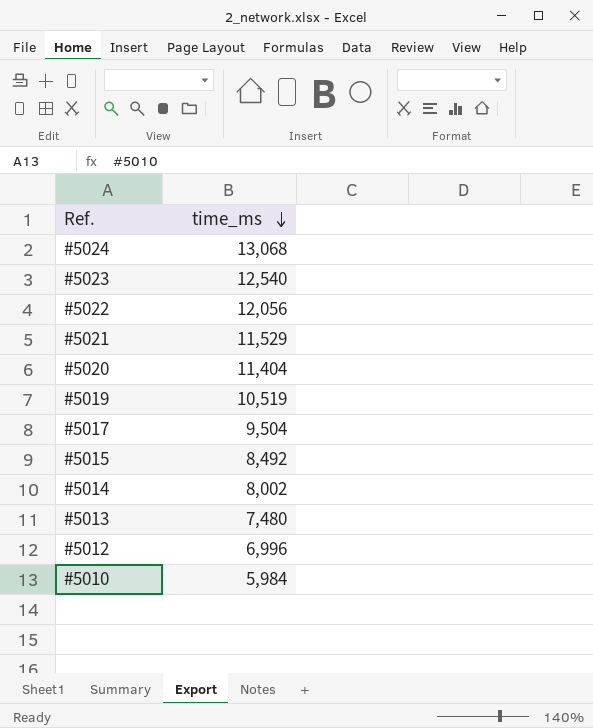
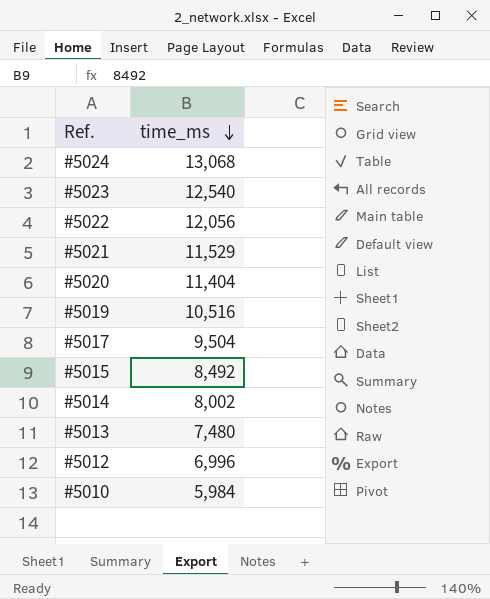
#5019 | time_ms: 10,519 -> 10,516

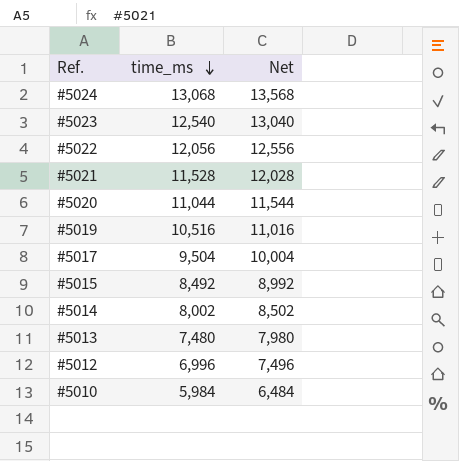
column Net | formula: none -> [time_ms] + 500
#5021 | time_ms: 11,529 -> 11,528
#5020 | time_ms: 11,404 -> 11,044

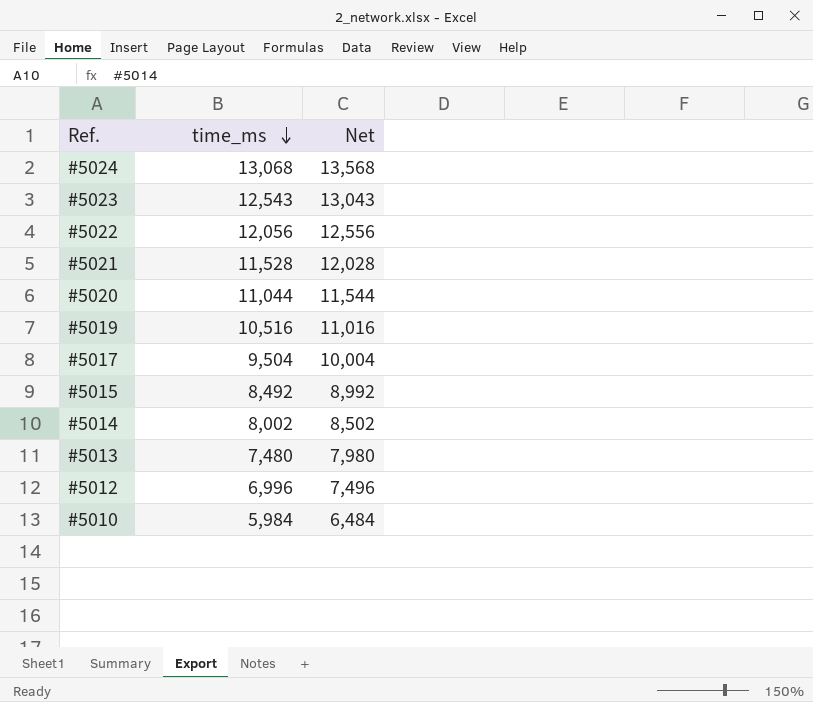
#5023 | time_ms: 12,540 -> 12,543
#5023 | Net: 13,040 -> 13,043

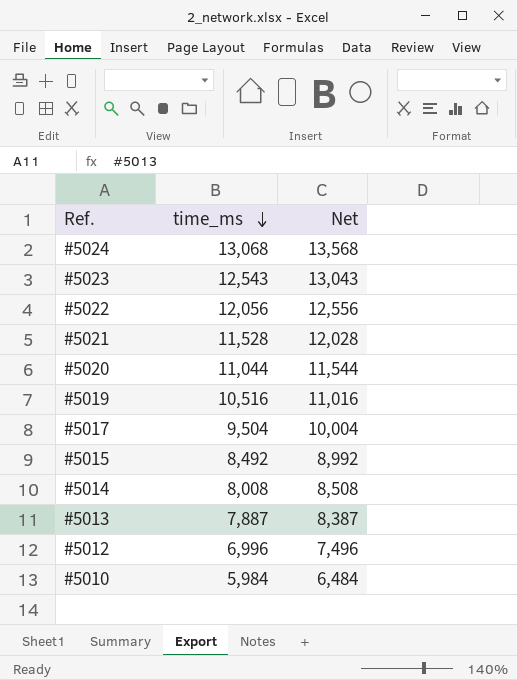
#5014 | time_ms: 8,002 -> 8,008
#5014 | Net: 8,502 -> 8,508
#5013 | time_ms: 7,480 -> 7,887
#5013 | Net: 7,980 -> 8,387

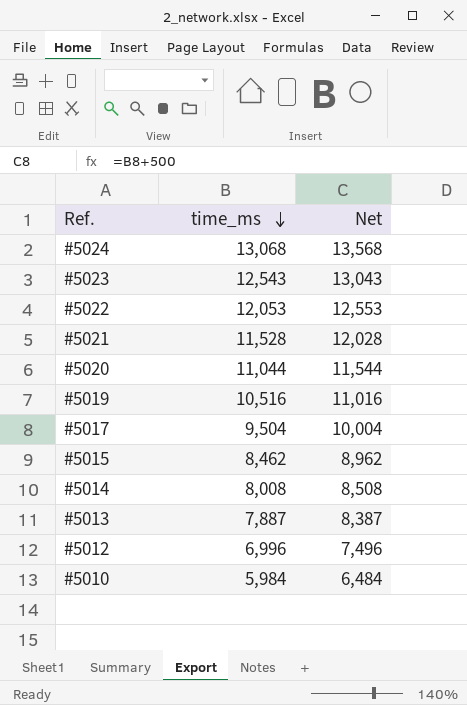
#5022 | time_ms: 12,056 -> 12,053
#5022 | Net: 12,556 -> 12,553
#5015 | time_ms: 8,492 -> 8,462
#5015 | Net: 8,992 -> 8,962

